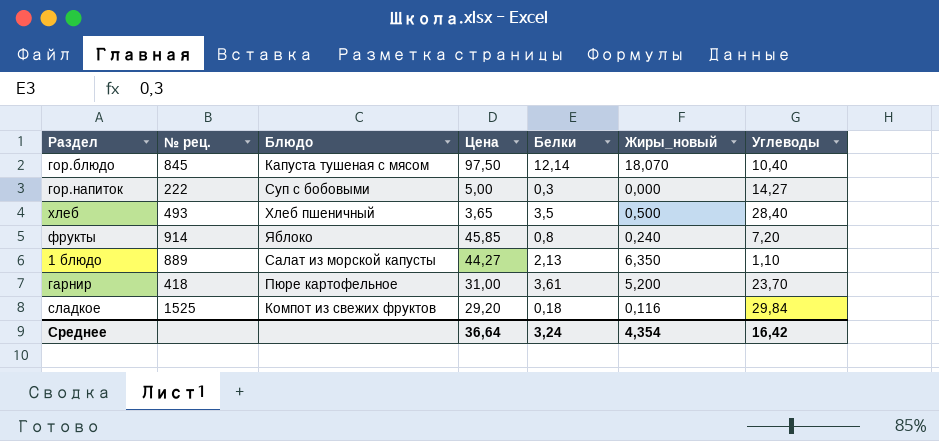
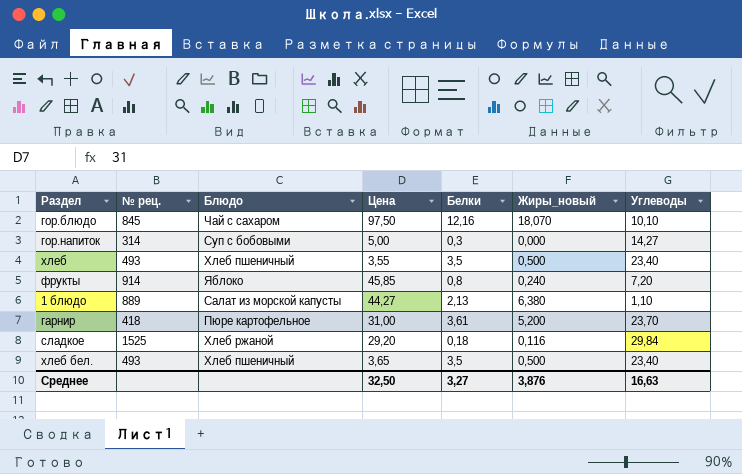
гор.блюдо | Блюдо: Капуста тушеная с мясом -> Чай с сахаром
гор.блюдо | Белки: 12,14 -> 12,16
гор.блюдо | Углеводы: 10,40 -> 10,10
гор.напиток | № рец.: 222 -> 314
хлеб | Цена: 3,65 -> 3,55
хлеб | Углеводы: 28,40 -> 23,40
1 блюдо | Жиры_новый: 6,350 -> 6,380
сладкое | Блюдо: Компот из свежих фруктов -> Хлеб ржаной
row хлеб бел.: none -> 493 | Хлеб пшеничный | 3,65 | 3,5 | 0,500 | 23,40
Среднее | Цена: 36,64 -> 32,50
Среднее | Белки: 3,24 -> 3,27
Среднее | Жиры_новый: 4,354 -> 3,876
Среднее | Углеводы: 16,42 -> 16,63

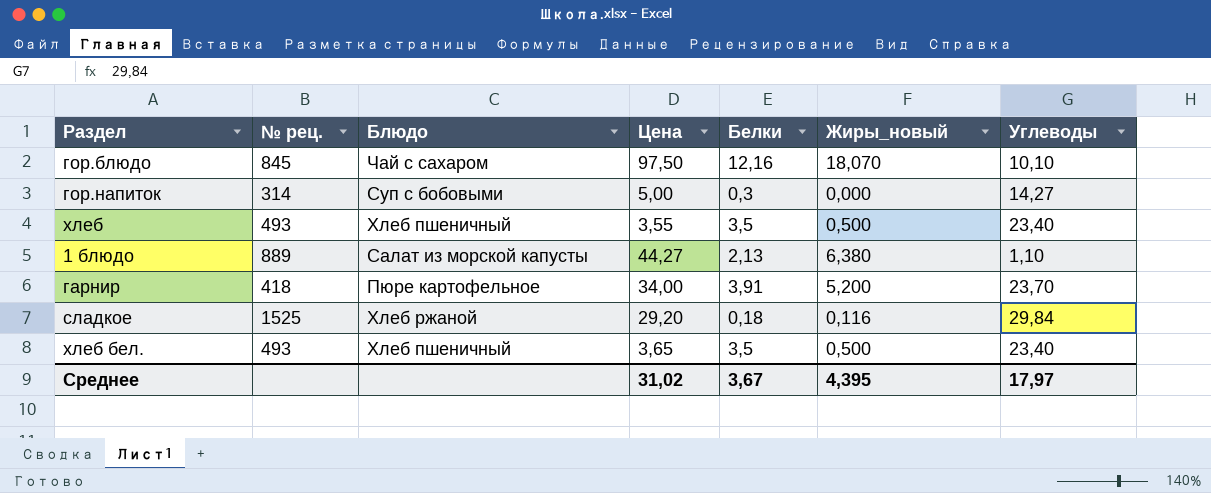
row фрукты: 914 | Яблоко | 45,85 | 0,8 | 0,240 | 7,20 -> none
гарнир | Цена: 31,00 -> 34,00
гарнир | Белки: 3,61 -> 3,91
Среднее | Цена: 32,50 -> 31,02
Среднее | Белки: 3,27 -> 3,67
Среднее | Жиры_новый: 3,876 -> 4,395
Среднее | Углеводы: 16,63 -> 17,97

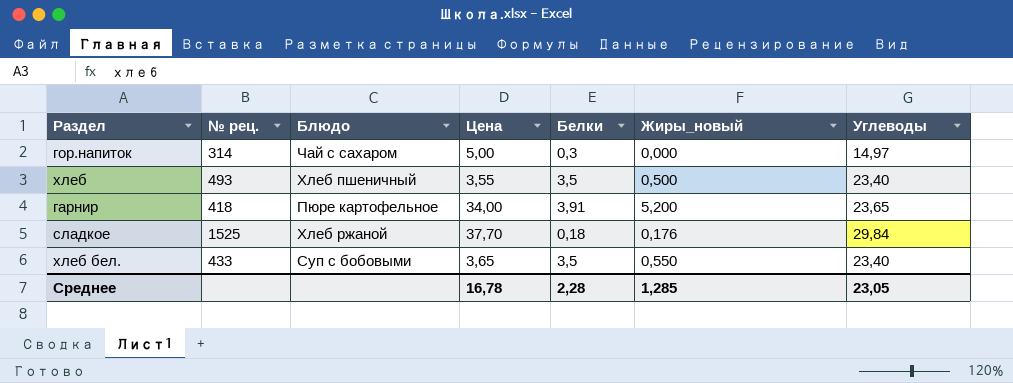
row гор.блюдо: 845 | Чай с сахаром | 97,50 | 12,16 | 18,070 | 10,10 -> none
row 1 блюдо: 889 | Салат из морской капусты | 44,27 | 2,13 | 6,380 | 1,10 -> none
гор.напиток | Блюдо: Суп с бобовыми -> Чай с сахаром
гор.напиток | Углеводы: 14,27 -> 14,97
гарнир | Углеводы: 23,70 -> 23,65
сладкое | Цена: 29,20 -> 37,70
сладкое | Жиры_новый: 0,116 -> 0,176
хлеб бел. | № рец.: 493 -> 433
хлеб бел. | Блюдо: Хлеб пшеничный -> Суп с бобовыми
хлеб бел. | Жиры_новый: 0,500 -> 0,550
Среднее | Цена: 31,02 -> 16,78
Среднее | Белки: 3,67 -> 2,28
Среднее | Жиры_новый: 4,395 -> 1,285
Среднее | Углеводы: 17,97 -> 23,05

